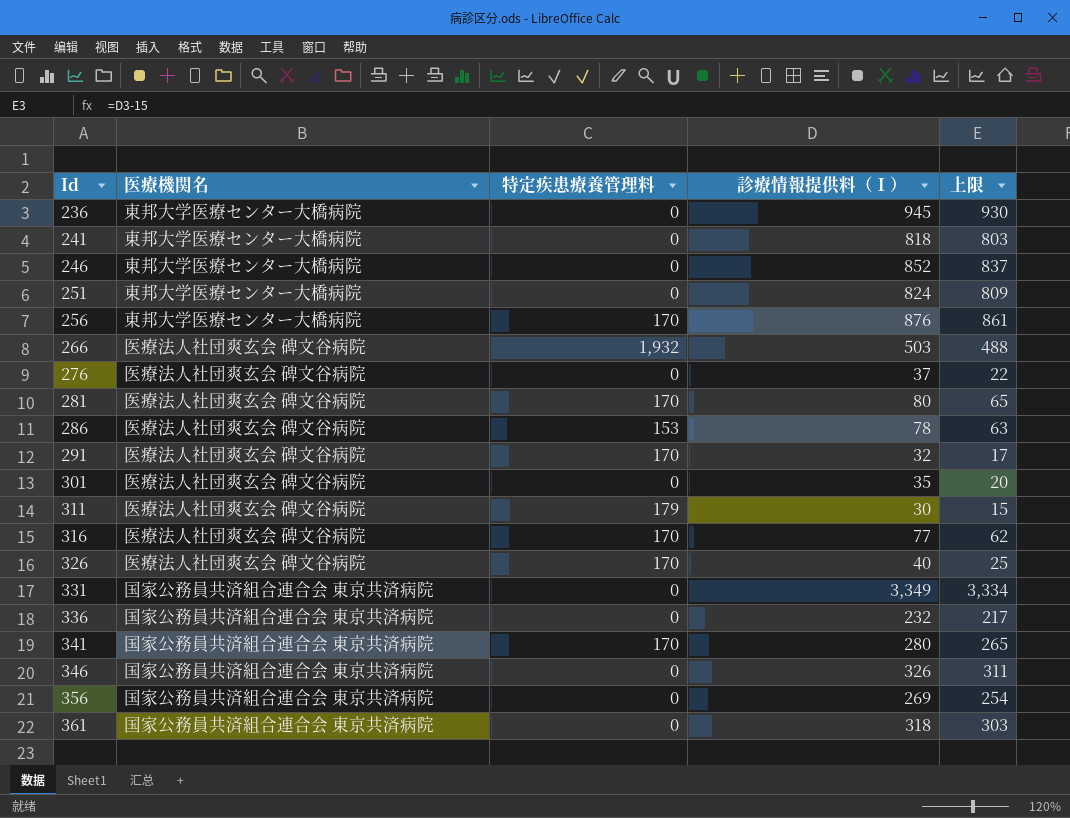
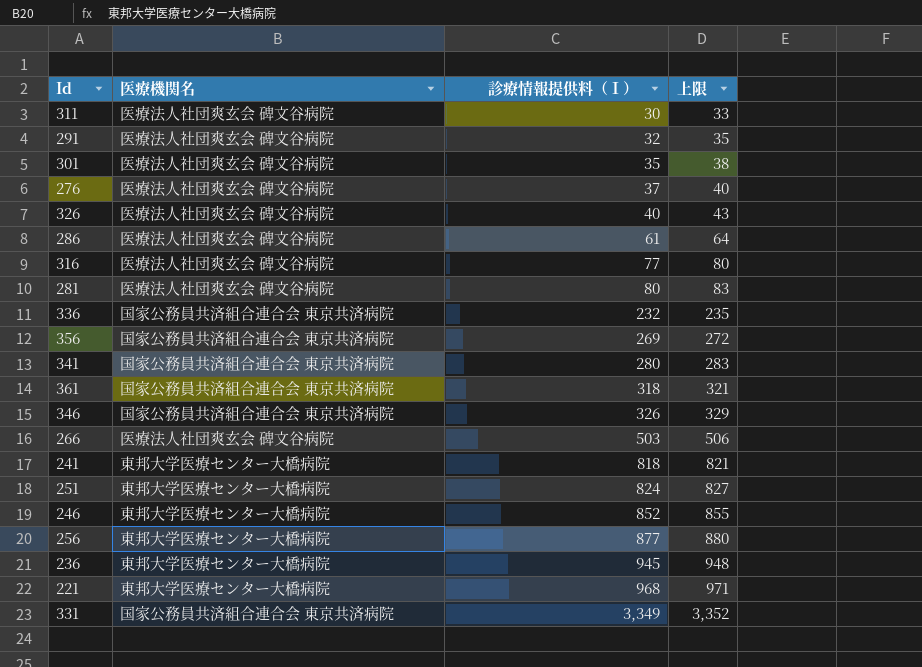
row order: Id ascending -> 診療情報提供料（Ⅰ） ascending
column 特定疾患療養管理料 | position: 3 -> none
column 上限 | formula: [診療情報提供料（Ⅰ）] - 15 -> [診療情報提供料（Ⅰ）] + 3
286 | 診療情報提供料（Ⅰ）: 78 -> 61
256 | 診療情報提供料（Ⅰ）: 876 -> 877
row 221: none -> 東邦大学医療センター大橋病院 | 968 | 971

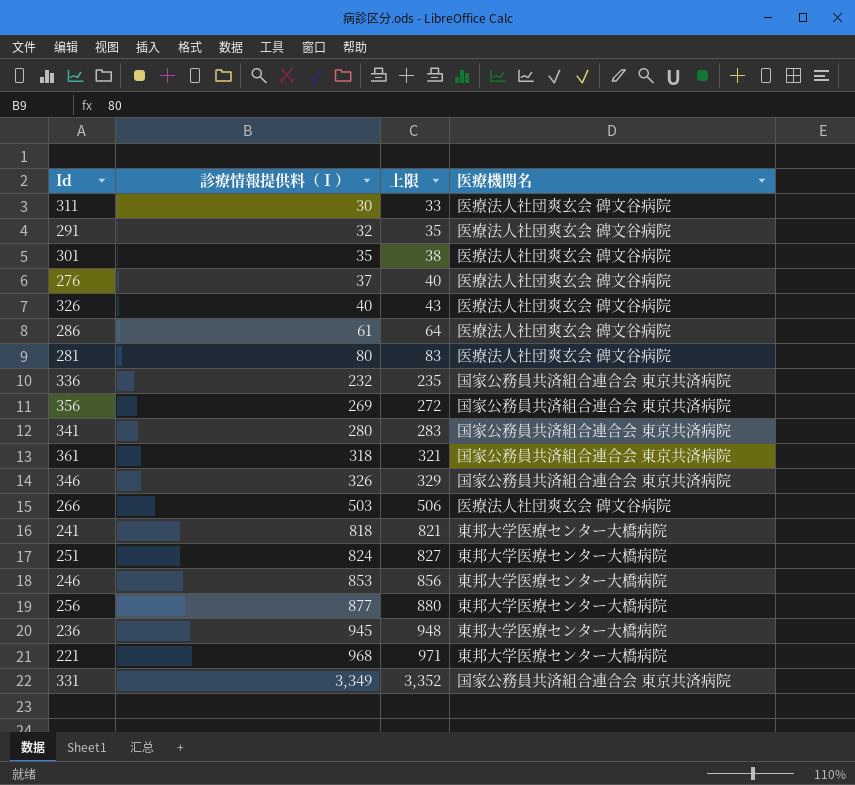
column 医療機関名 | position: 2 -> 4
row 316: 医療法人社団爽玄会 碑文谷病院 | 77 | 80 -> none
246 | 診療情報提供料（Ⅰ）: 852 -> 853
246 | 上限: 855 -> 856

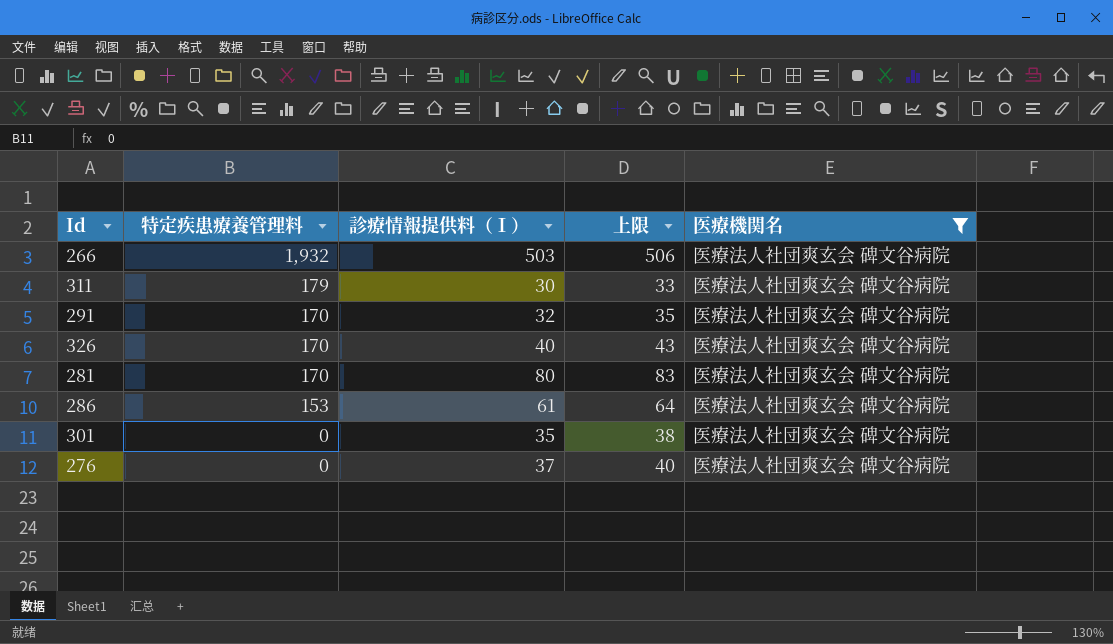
filter: none -> 医療機関名 = 医療法人社団爽玄会 碑文谷病院
row order: 診療情報提供料（Ⅰ） ascending -> 特定疾患療養管理料 descending
column 特定疾患療養管理料 | position: none -> 2

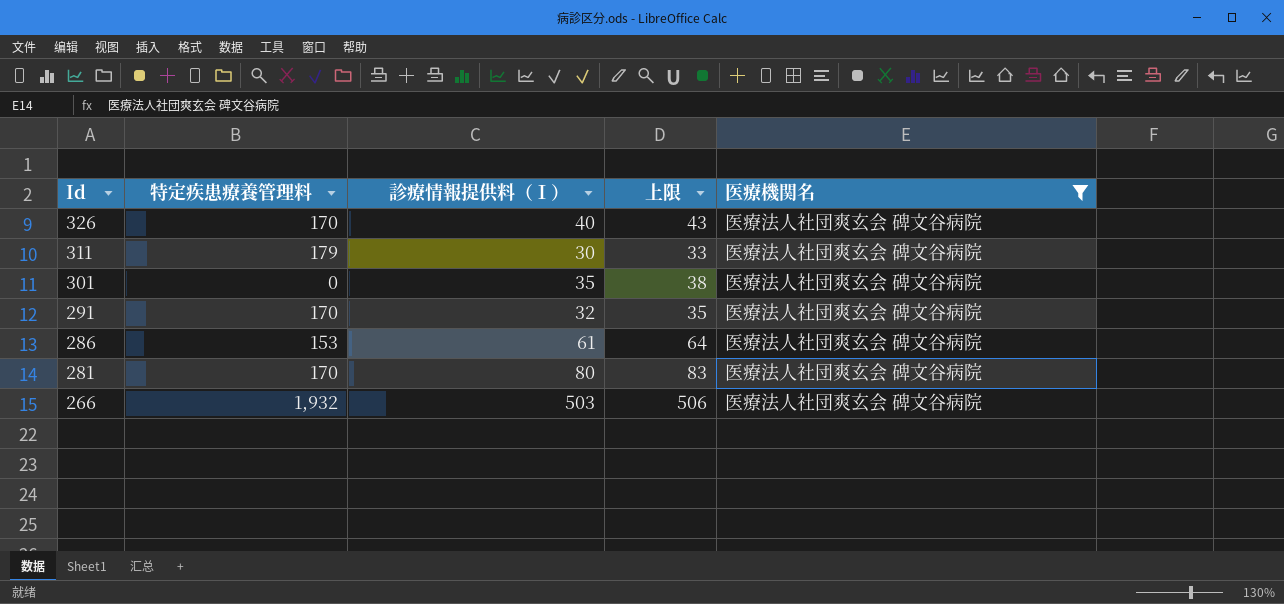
row order: 特定疾患療養管理料 descending -> Id descending
row 276: 0 | 37 | 40 | 医療法人社団爽玄会 碑文谷病院 -> none

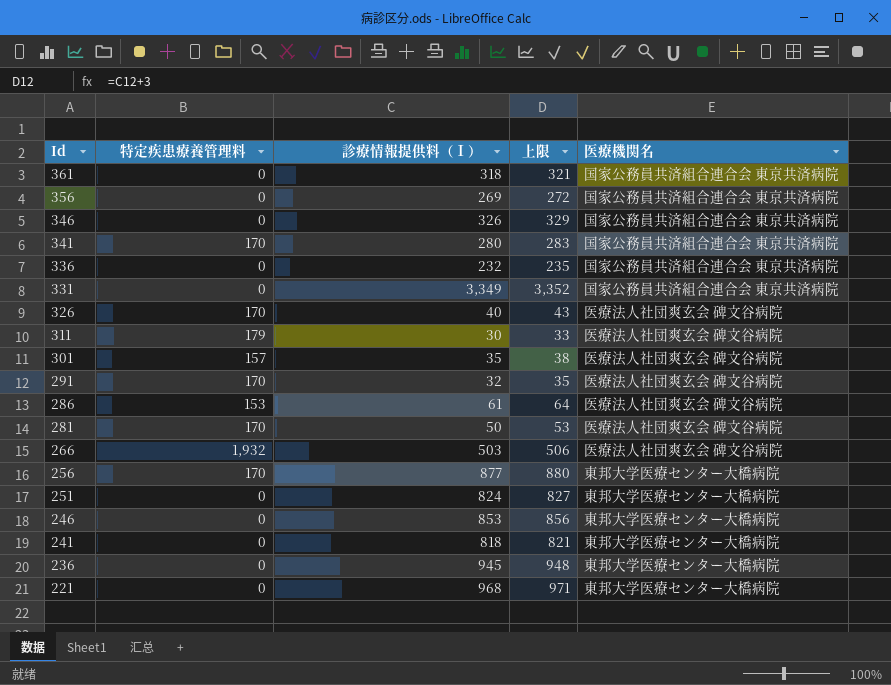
filter: 医療機関名 = 医療法人社団爽玄会 碑文谷病院 -> none
301 | 特定疾患療養管理料: 0 -> 157
281 | 診療情報提供料（Ⅰ）: 80 -> 50
281 | 上限: 83 -> 53

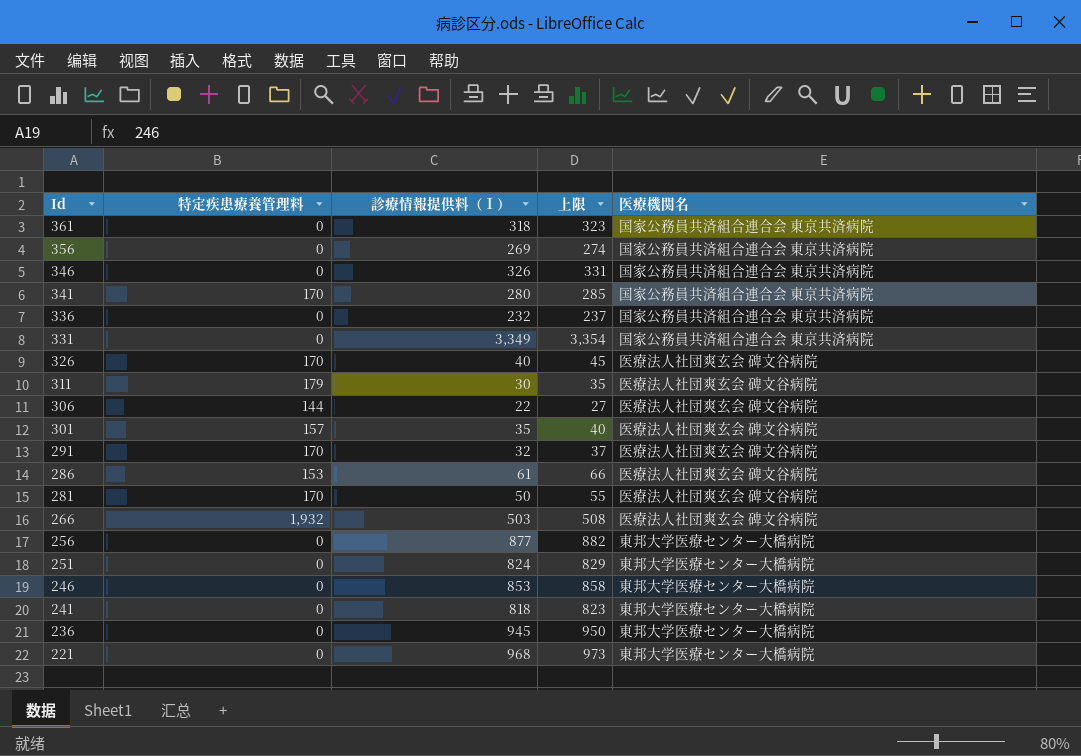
column 上限 | formula: [診療情報提供料（Ⅰ）] + 3 -> [診療情報提供料（Ⅰ）] + 5
row 306: none -> 144 | 22 | 27 | 医療法人社団爽玄会 碑文谷病院
256 | 特定疾患療養管理料: 170 -> 0

